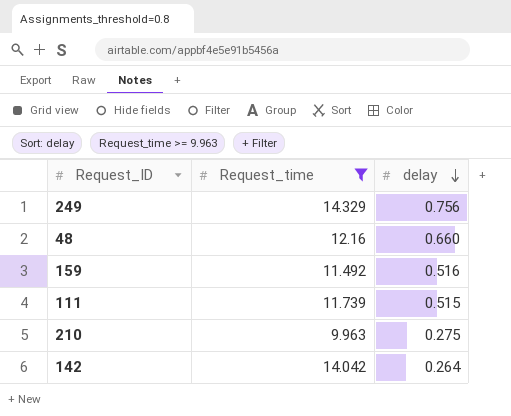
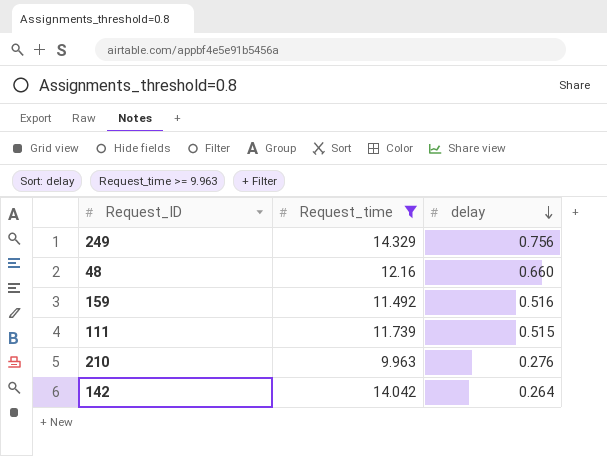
210 | delay: 0.275 -> 0.276

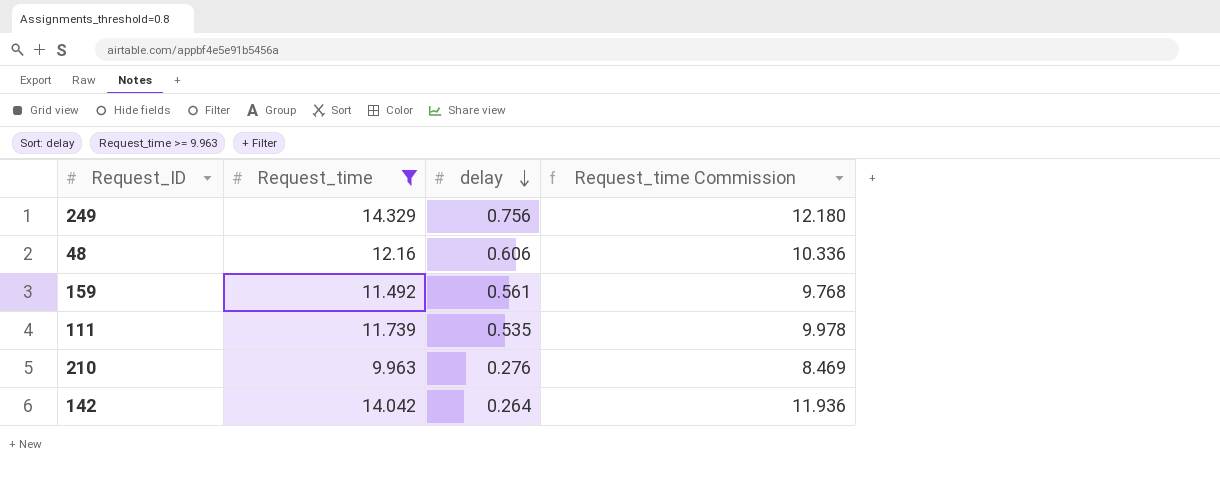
column Request_time Commission | formula: none -> [Request_time] * 0.85
48 | delay: 0.660 -> 0.606
159 | delay: 0.516 -> 0.561
111 | delay: 0.515 -> 0.535

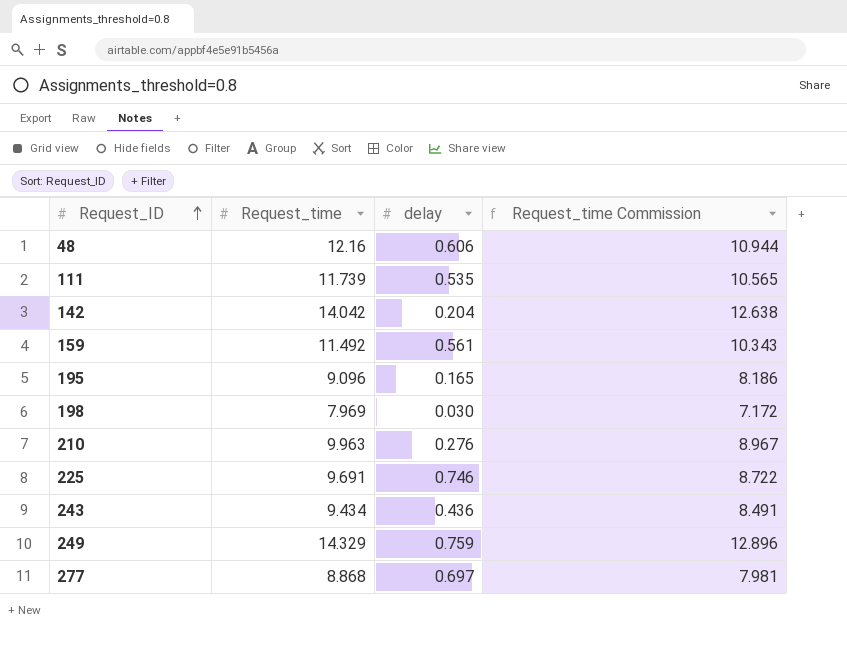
filter: Request_time >= 9.963 -> none
row order: delay descending -> Request_ID ascending
column Request_time Commission | formula: [Request_time] * 0.85 -> [Request_time] * 0.9
142 | delay: 0.264 -> 0.204
249 | delay: 0.756 -> 0.759

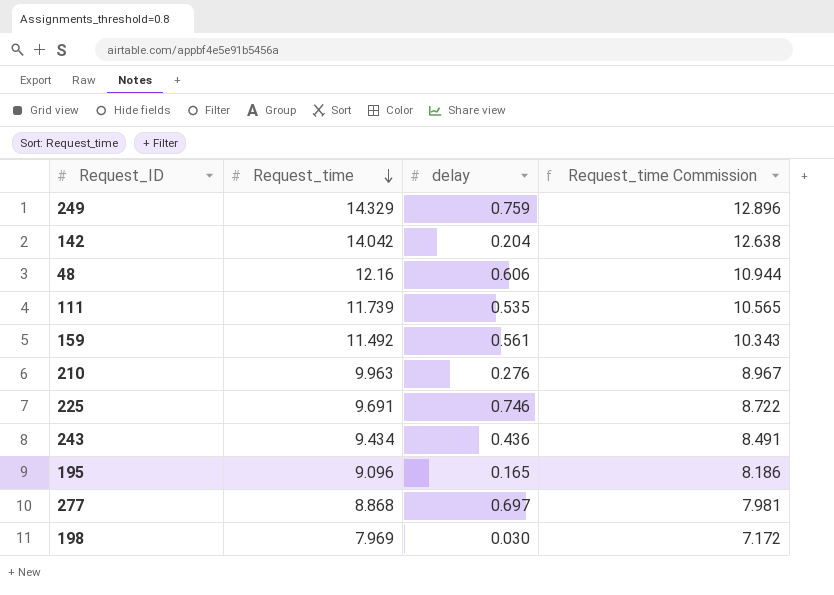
row order: Request_ID ascending -> Request_time descending

